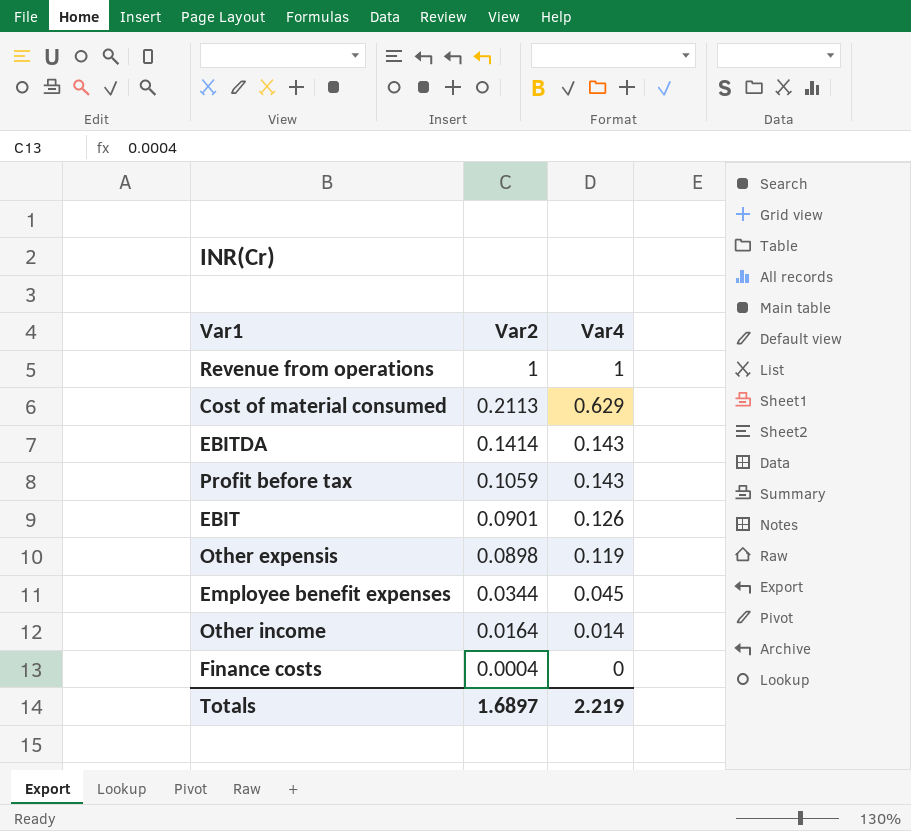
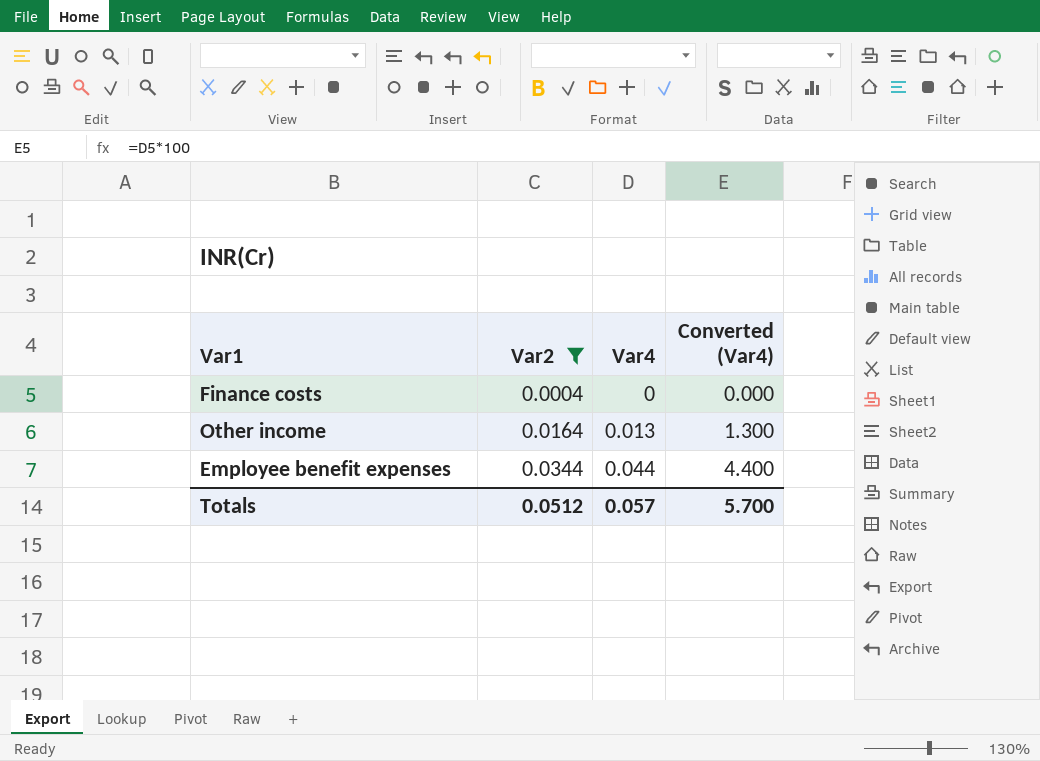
filter: none -> Var2 <= 0.0344
row order: Var2 descending -> Var2 ascending
column Converted (Var4) | formula: none -> [Var4] * 100
Other income | Var4: 0.014 -> 0.013
Employee benefit expenses | Var4: 0.045 -> 0.044
Totals | Var2: 1.6897 -> 0.0512
Totals | Var4: 2.219 -> 0.057

